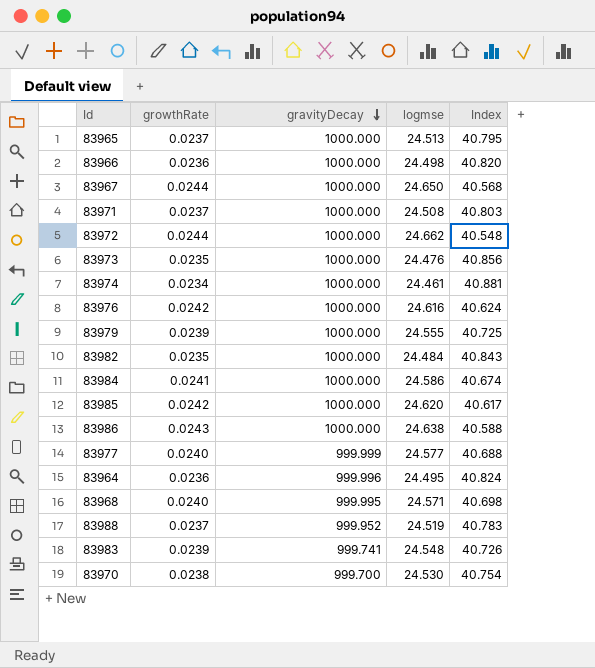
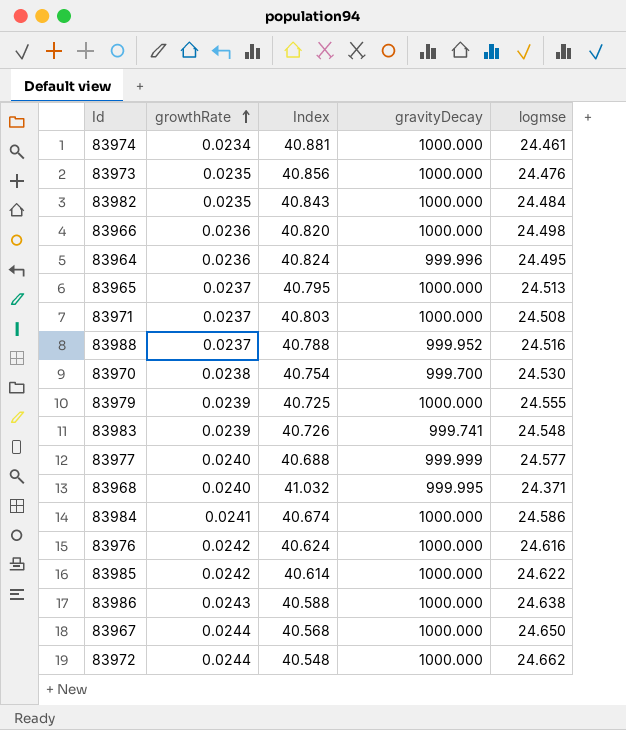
row order: gravityDecay descending -> growthRate ascending
column Index | position: 5 -> 3
83988 | Index: 40.783 -> 40.788
83988 | logmse: 24.519 -> 24.516
83968 | Index: 40.698 -> 41.032
83968 | logmse: 24.571 -> 24.371
83985 | Index: 40.617 -> 40.614
83985 | logmse: 24.620 -> 24.622

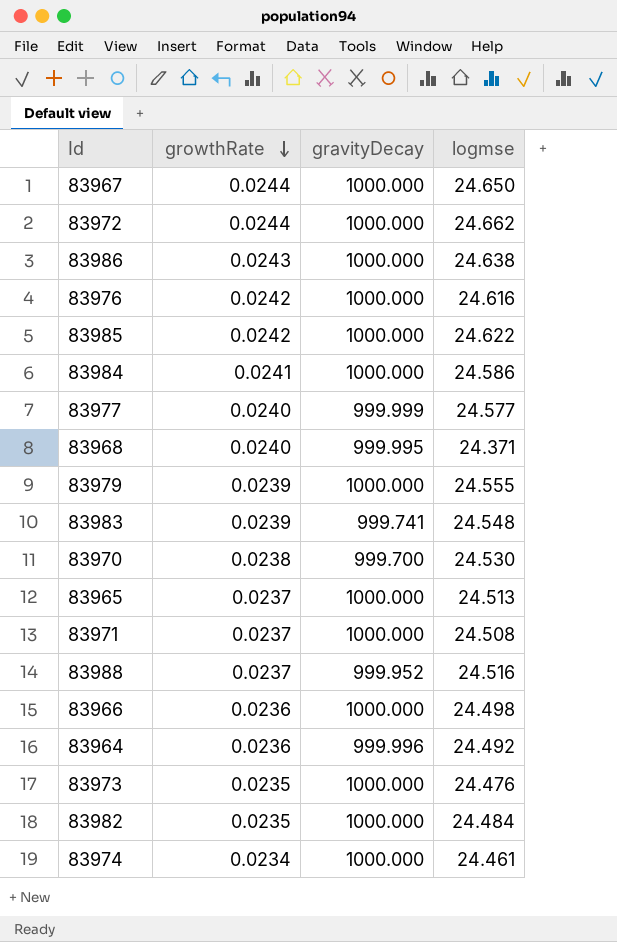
row order: growthRate ascending -> growthRate descending
column Index | formula: [gravityDecay] / [logmse] -> none
83964 | logmse: 24.495 -> 24.492

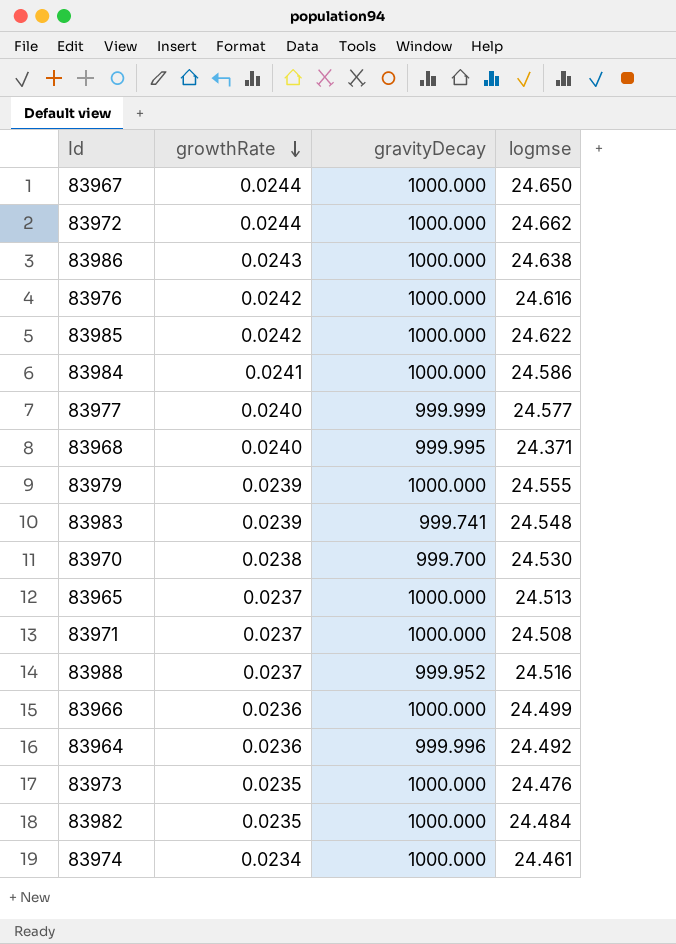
83966 | logmse: 24.498 -> 24.499

